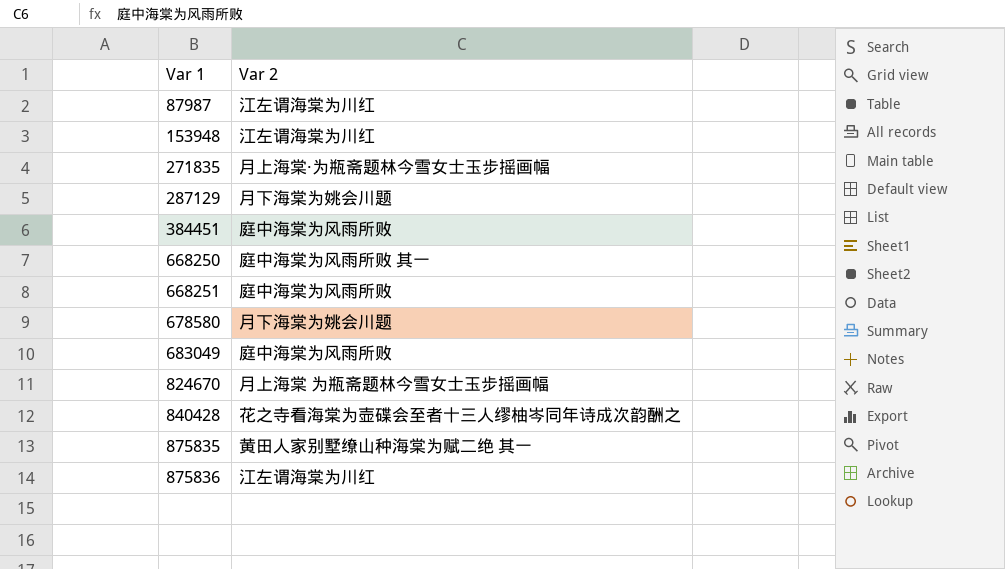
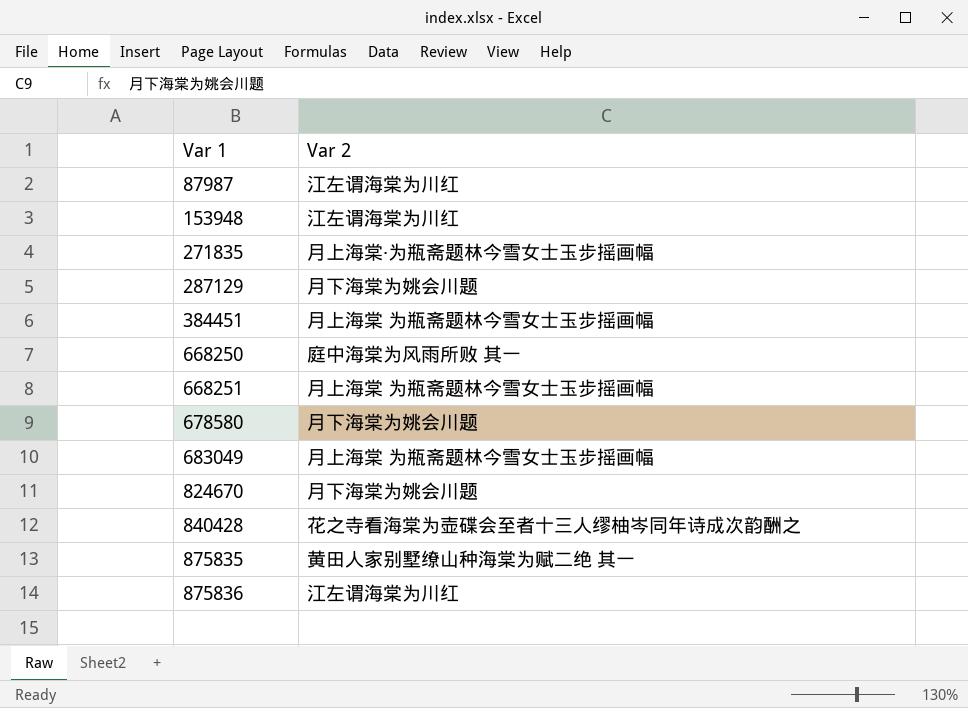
384451 | Var 2: 庭中海棠为风雨所败 -> 月上海棠 为瓶斋题林今雪女士玉步摇画幅
668251 | Var 2: 庭中海棠为风雨所败 -> 月上海棠 为瓶斋题林今雪女士玉步摇画幅
683049 | Var 2: 庭中海棠为风雨所败 -> 月上海棠 为瓶斋题林今雪女士玉步摇画幅
824670 | Var 2: 月上海棠 为瓶斋题林今雪女士玉步摇画幅 -> 月下海棠为姚会川题

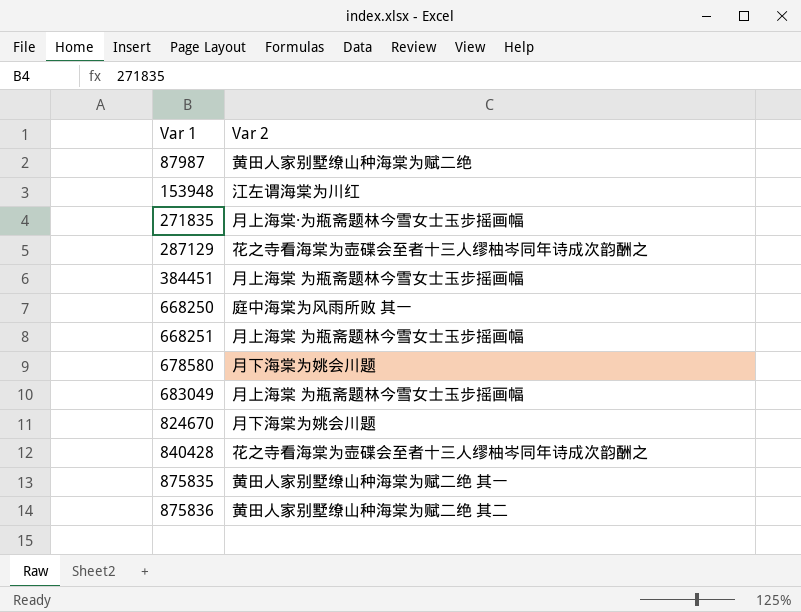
87987 | Var 2: 江左谓海棠为川红 -> 黄田人家别墅缭山种海棠为赋二绝
287129 | Var 2: 月下海棠为姚会川题 -> 花之寺看海棠为壶碟会至者十三人缪柚岑同年诗成次韵酬之
875836 | Var 2: 江左谓海棠为川红 -> 黄田人家别墅缭山种海棠为赋二绝 其二

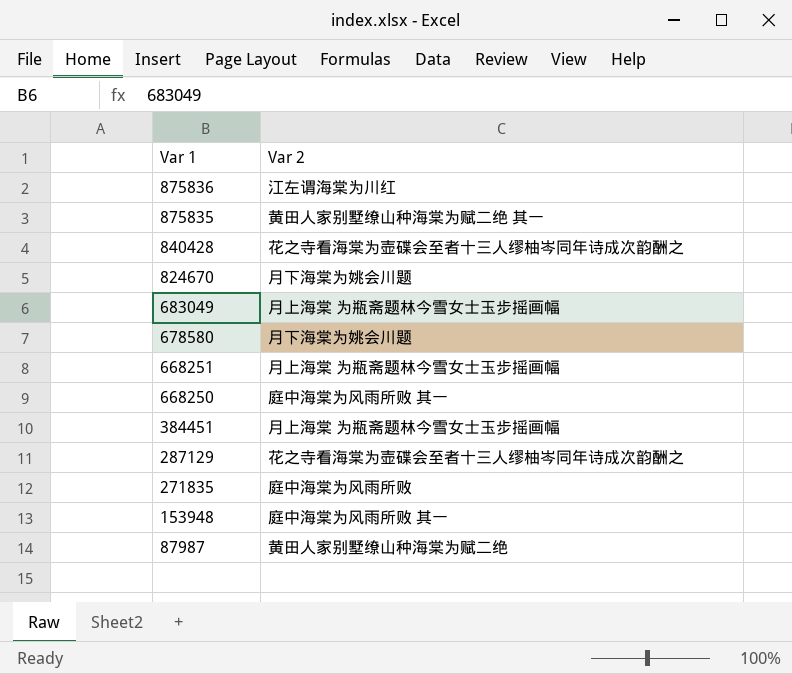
row order: Var 1 ascending -> Var 1 descending
875836 | Var 2: 黄田人家别墅缭山种海棠为赋二绝 其二 -> 江左谓海棠为川红
271835 | Var 2: 月上海棠·为瓶斋题林今雪女士玉步摇画幅 -> 庭中海棠为风雨所败
153948 | Var 2: 江左谓海棠为川红 -> 庭中海棠为风雨所败 其一

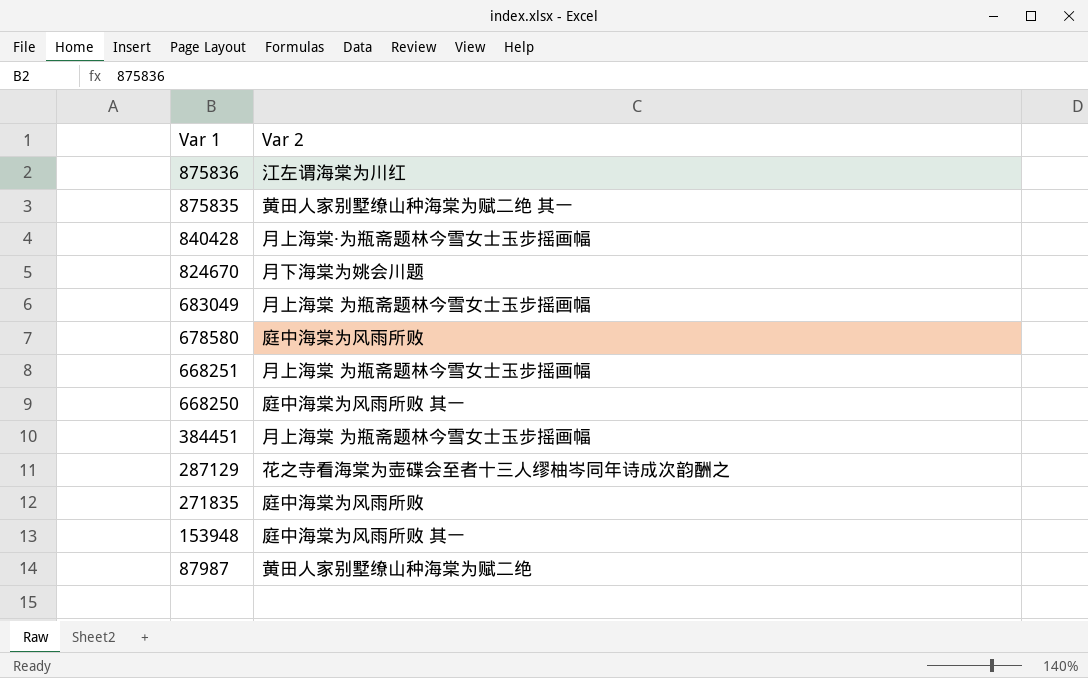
840428 | Var 2: 花之寺看海棠为壶碟会至者十三人缪柚岑同年诗成次韵酬之 -> 月上海棠·为瓶斋题林今雪女士玉步摇画幅
678580 | Var 2: 月下海棠为姚会川题 -> 庭中海棠为风雨所败

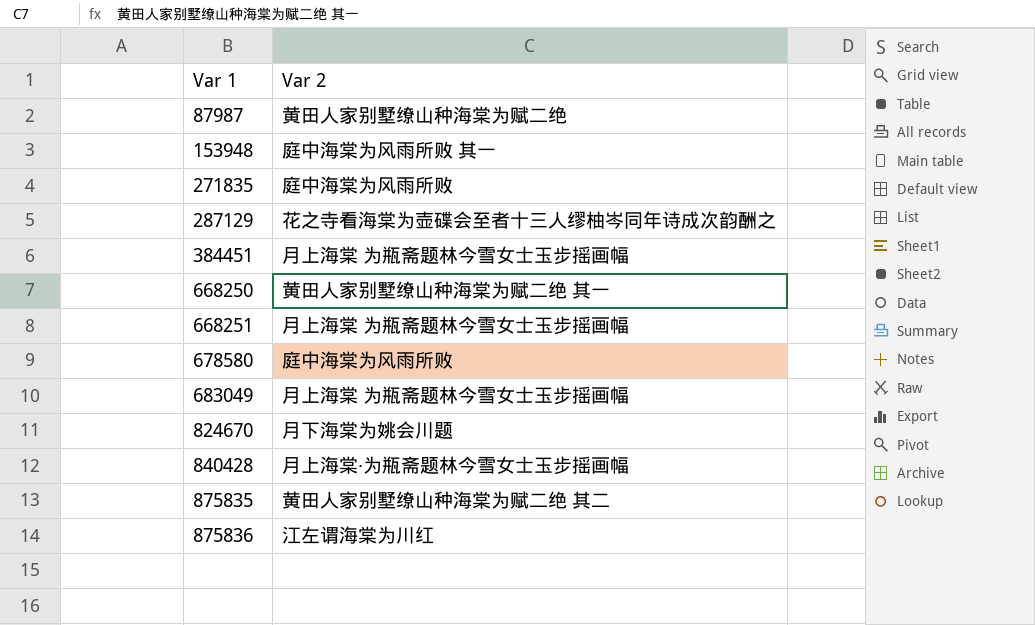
row order: Var 1 descending -> Var 1 ascending
668250 | Var 2: 庭中海棠为风雨所败 其一 -> 黄田人家别墅缭山种海棠为赋二绝 其一
875835 | Var 2: 黄田人家别墅缭山种海棠为赋二绝 其一 -> 黄田人家别墅缭山种海棠为赋二绝 其二

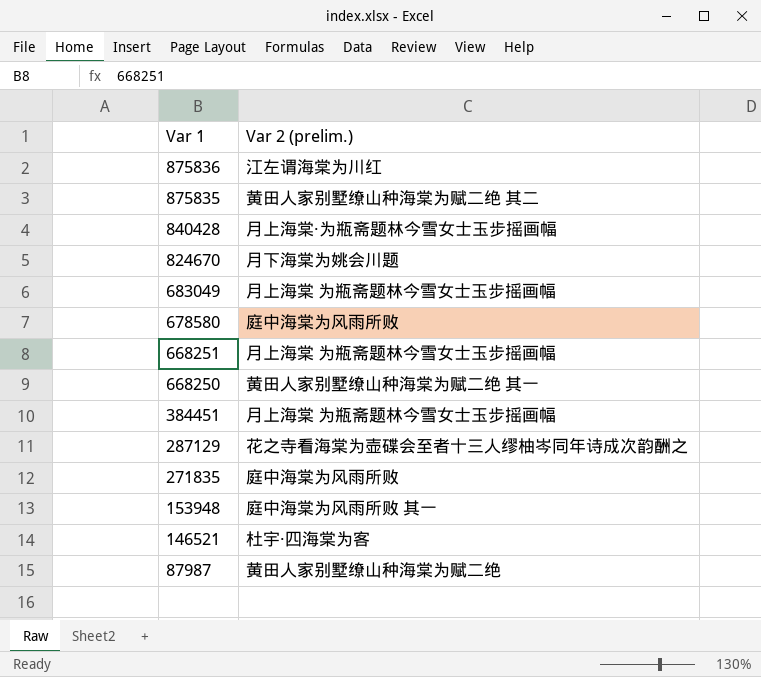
row order: Var 1 ascending -> Var 1 descending
column name: Var 2 -> Var 2 (prelim.)
row 146521: none -> 杜宇·四海棠为客

